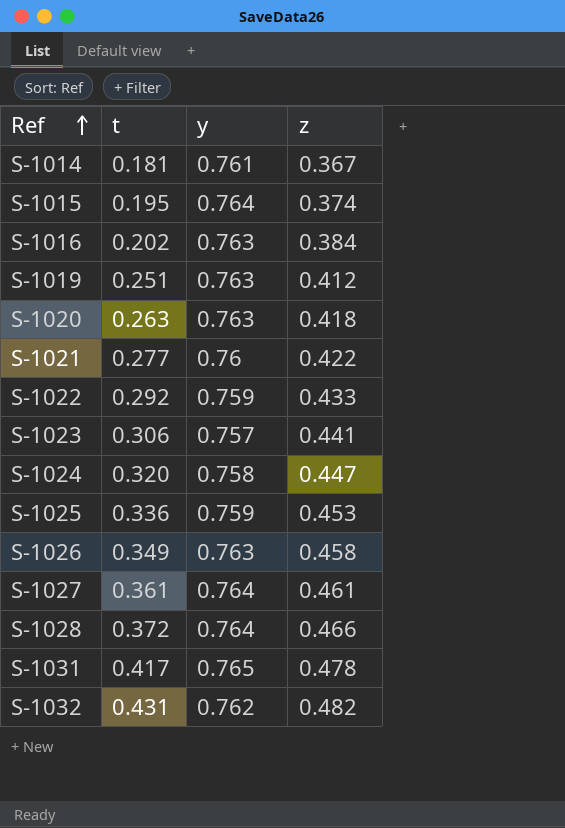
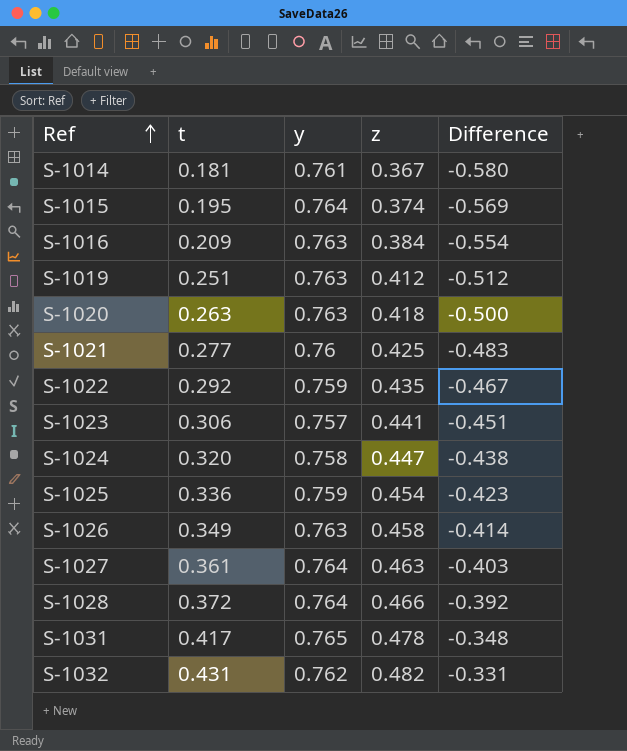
column Difference | formula: none -> [t] - [y]
S-1016 | t: 0.202 -> 0.209
S-1021 | z: 0.422 -> 0.425
S-1022 | z: 0.433 -> 0.435
S-1025 | z: 0.453 -> 0.454
S-1027 | z: 0.461 -> 0.463

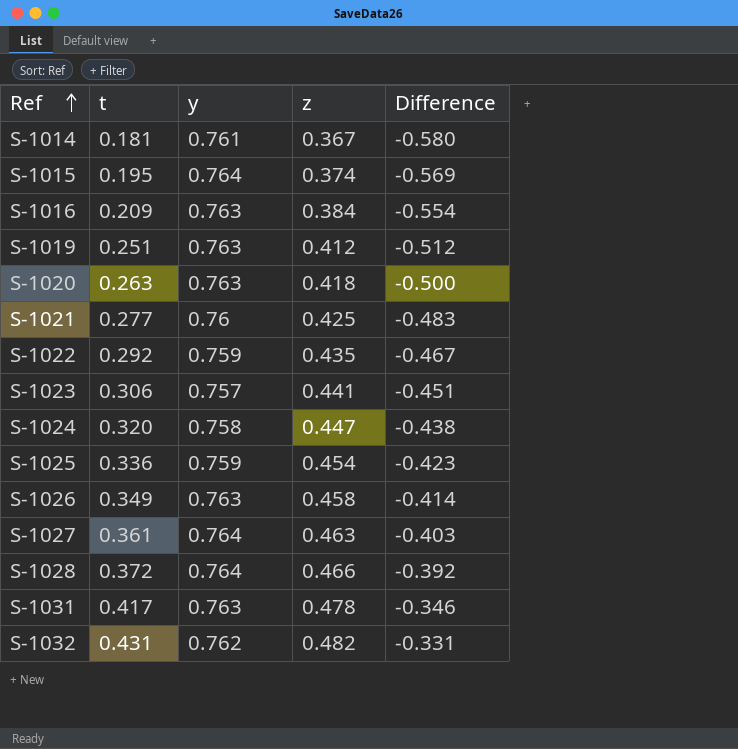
S-1031 | y: 0.765 -> 0.763
S-1031 | Difference: -0.348 -> -0.346

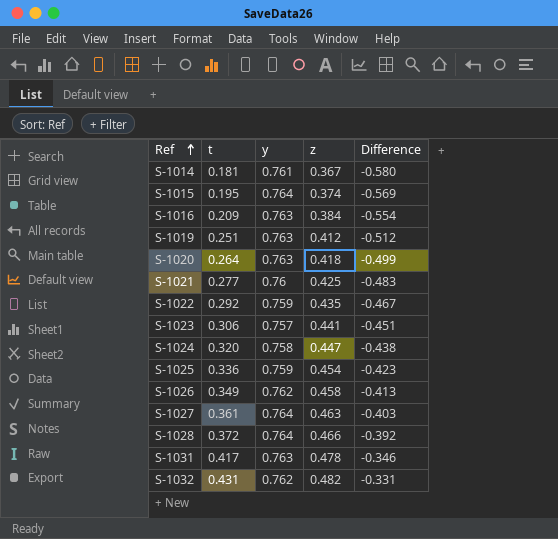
S-1020 | t: 0.263 -> 0.264
S-1020 | Difference: -0.500 -> -0.499
S-1026 | y: 0.763 -> 0.762
S-1026 | Difference: -0.414 -> -0.413

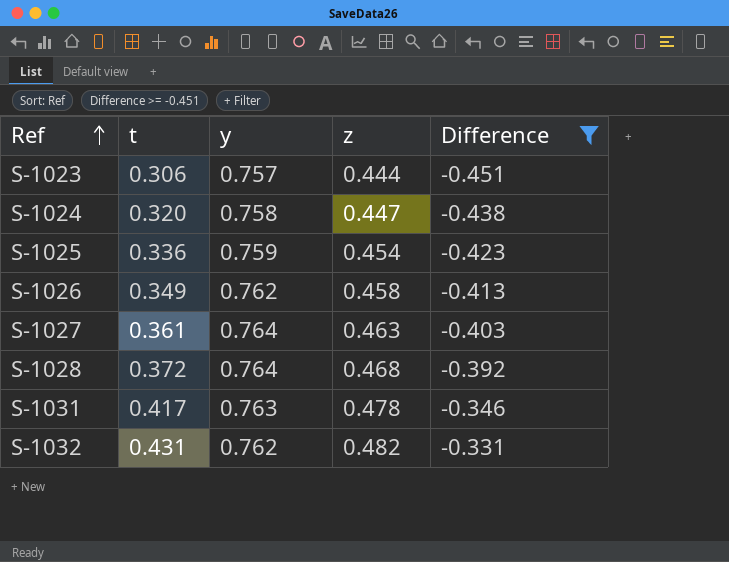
filter: none -> Difference >= -0.451
S-1023 | z: 0.441 -> 0.444
S-1028 | z: 0.466 -> 0.468

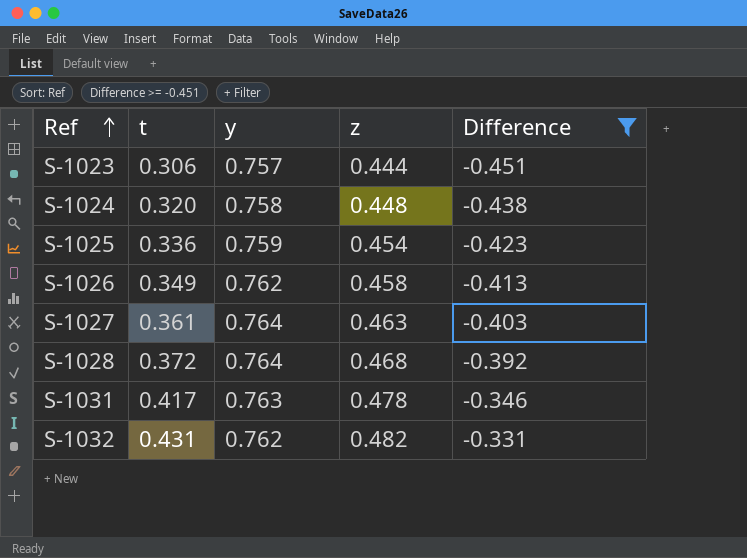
S-1024 | z: 0.447 -> 0.448

